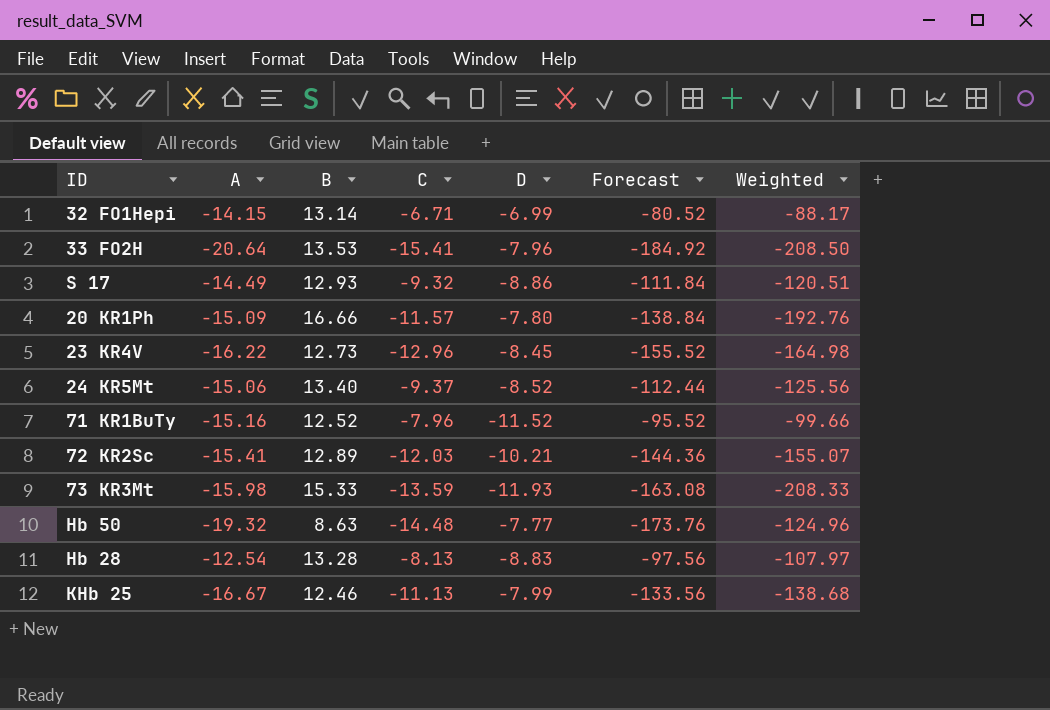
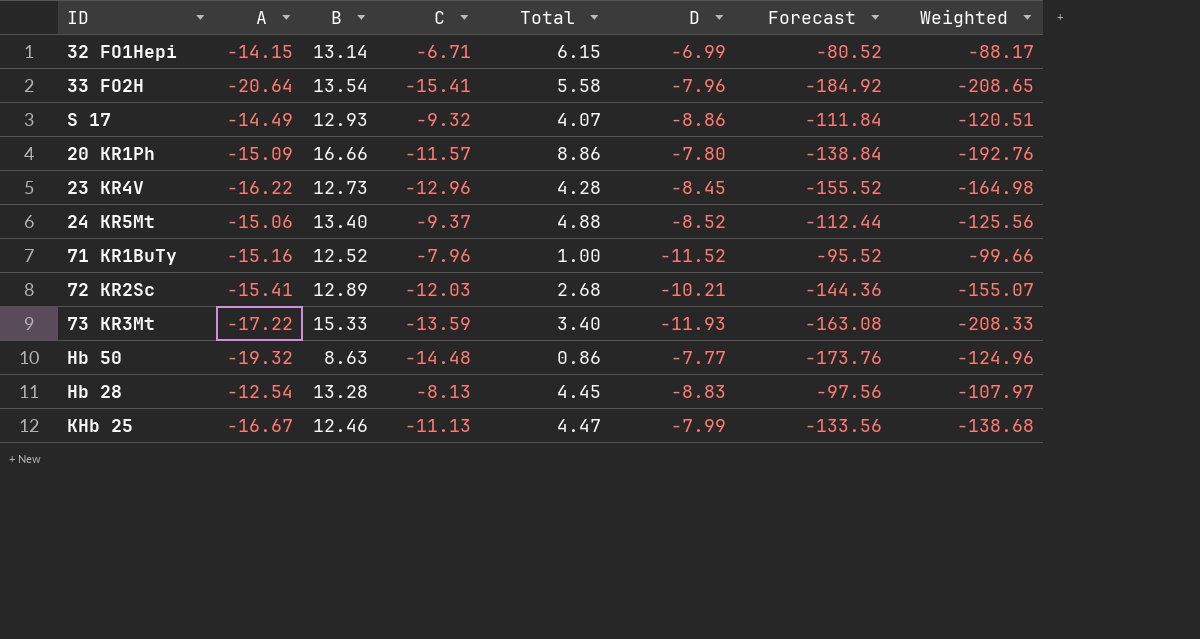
column Total | formula: none -> [B] + [D]
33 FO2H | B: 13.53 -> 13.54
33 FO2H | Weighted: -208.50 -> -208.65
73 KR3Mt | A: -15.98 -> -17.22

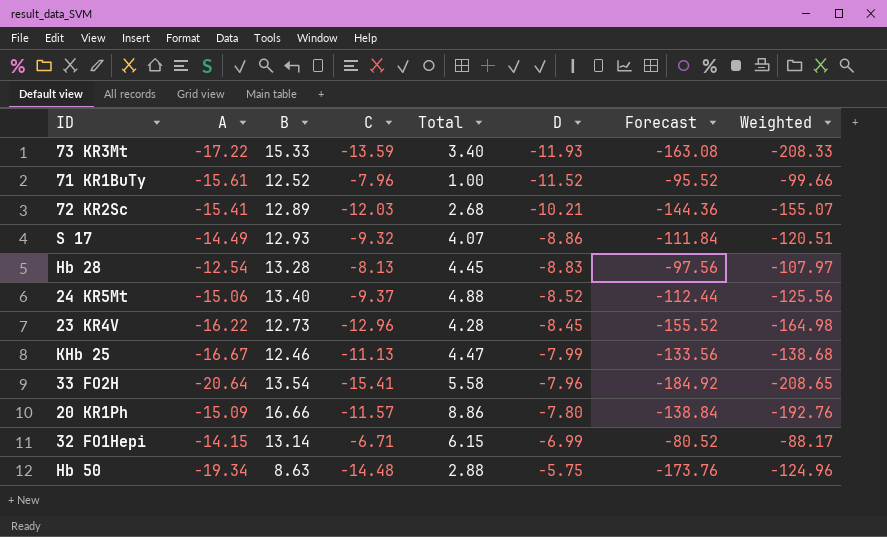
row order: none -> D ascending
71 KR1BuTy | A: -15.16 -> -15.61
Hb 50 | A: -19.32 -> -19.34
Hb 50 | Total: 0.86 -> 2.88
Hb 50 | D: -7.77 -> -5.75

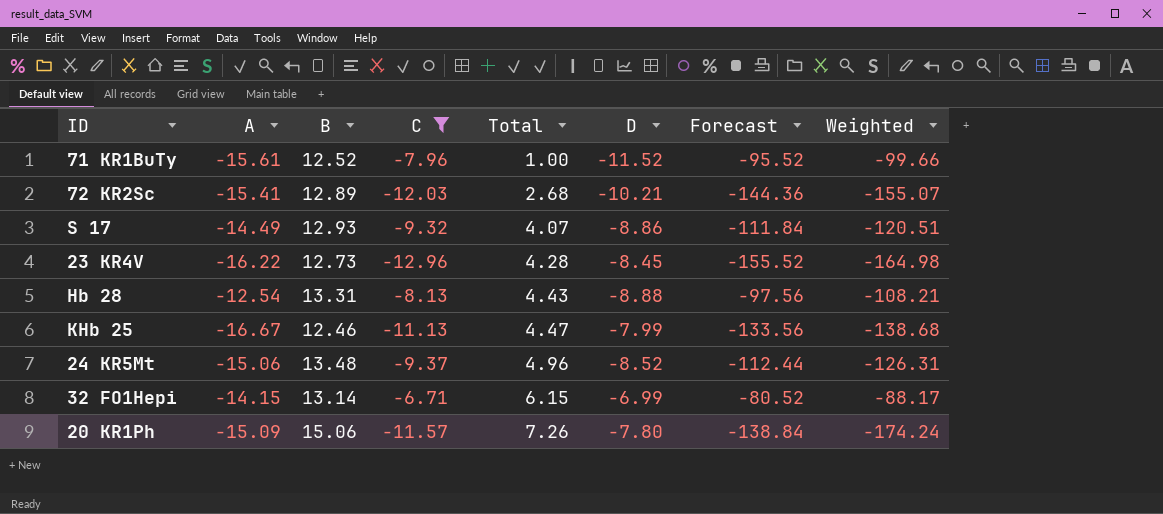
filter: none -> C >= -12.96
row order: D ascending -> Total ascending
Hb 28 | B: 13.28 -> 13.31
Hb 28 | Total: 4.45 -> 4.43
Hb 28 | D: -8.83 -> -8.88
Hb 28 | Weighted: -107.97 -> -108.21
24 KR5Mt | B: 13.40 -> 13.48
24 KR5Mt | Total: 4.88 -> 4.96
24 KR5Mt | Weighted: -125.56 -> -126.31
20 KR1Ph | B: 16.66 -> 15.06
20 KR1Ph | Total: 8.86 -> 7.26
20 KR1Ph | Weighted: -192.76 -> -174.24

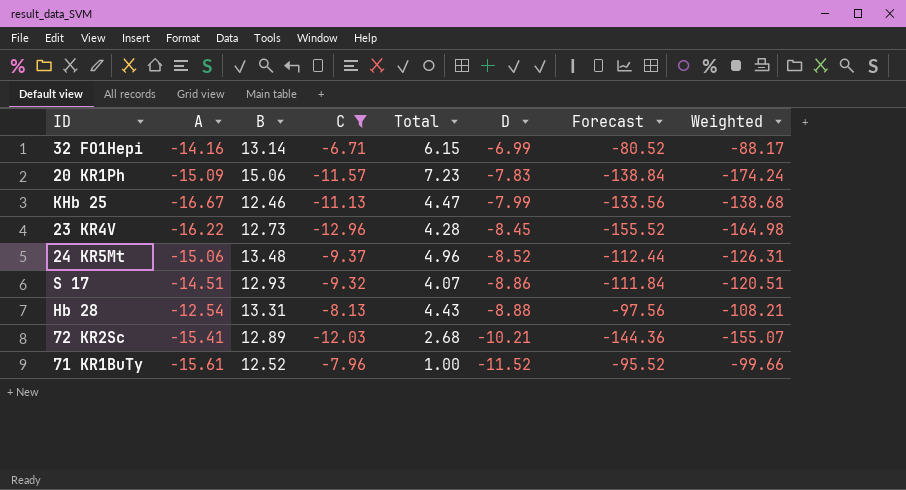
row order: Total ascending -> D descending
32 FO1Hepi | A: -14.15 -> -14.16
20 KR1Ph | Total: 7.26 -> 7.23
20 KR1Ph | D: -7.80 -> -7.83
S 17 | A: -14.49 -> -14.51

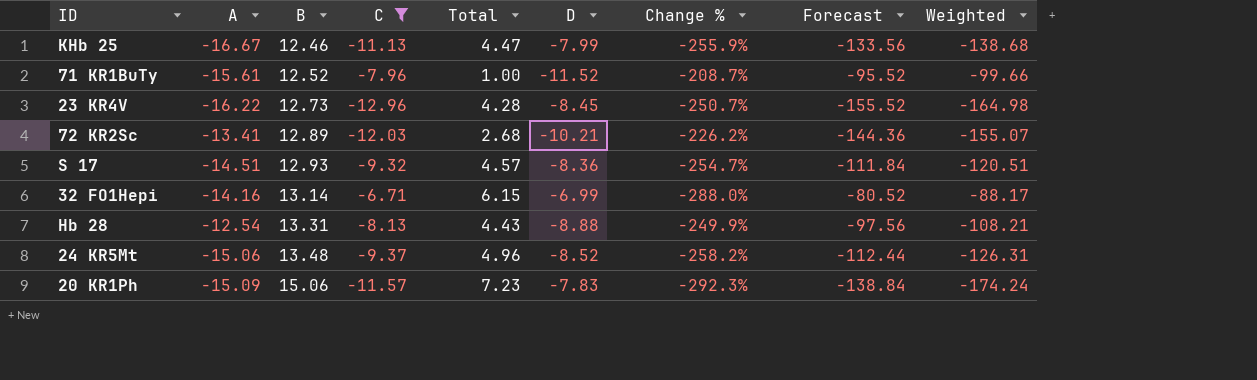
row order: D descending -> B ascending
column Change % | formula: none -> ([B] - [D]) / [D]
72 KR2Sc | A: -15.41 -> -13.41
S 17 | Total: 4.07 -> 4.57
S 17 | D: -8.86 -> -8.36

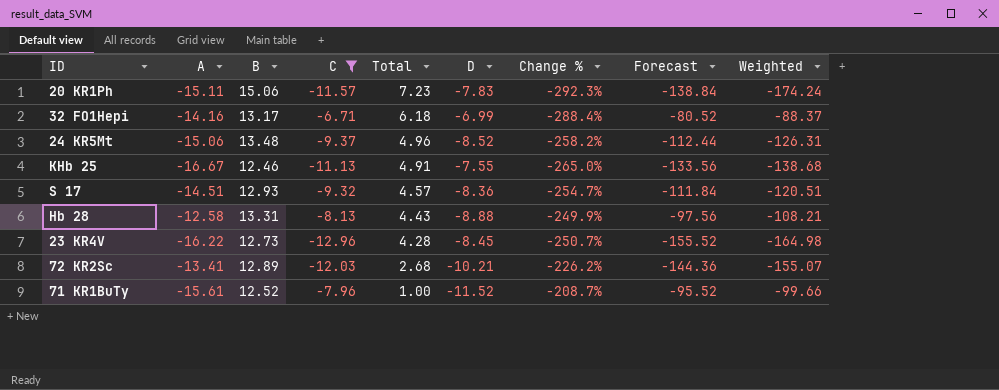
row order: B ascending -> Total descending
20 KR1Ph | A: -15.09 -> -15.11
32 FO1Hepi | B: 13.14 -> 13.17
32 FO1Hepi | Total: 6.15 -> 6.18
32 FO1Hepi | Change %: -288.0% -> -288.4%
32 FO1Hepi | Weighted: -88.17 -> -88.37
KHb 25 | Total: 4.47 -> 4.91
KHb 25 | D: -7.99 -> -7.55
KHb 25 | Change %: -255.9% -> -265.0%
Hb 28 | A: -12.54 -> -12.58

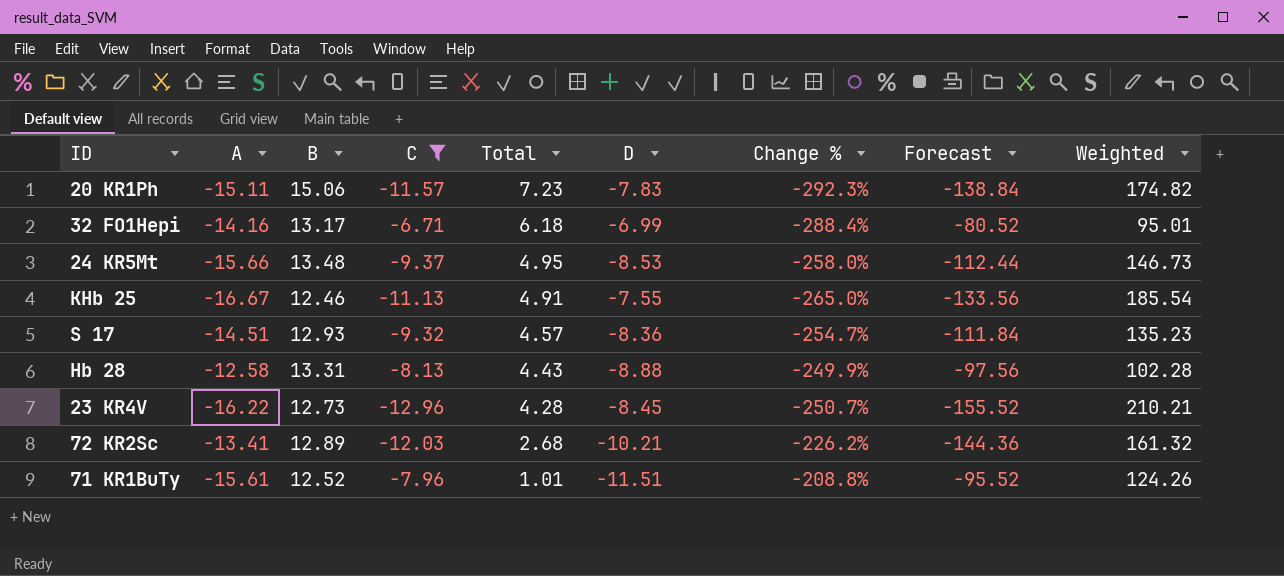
column Weighted | formula: [B] * [C] -> [A] * [C]
24 KR5Mt | A: -15.06 -> -15.66
24 KR5Mt | Total: 4.96 -> 4.95
24 KR5Mt | D: -8.52 -> -8.53
24 KR5Mt | Change %: -258.2% -> -258.0%
71 KR1BuTy | Total: 1.00 -> 1.01
71 KR1BuTy | D: -11.52 -> -11.51
71 KR1BuTy | Change %: -208.7% -> -208.8%

